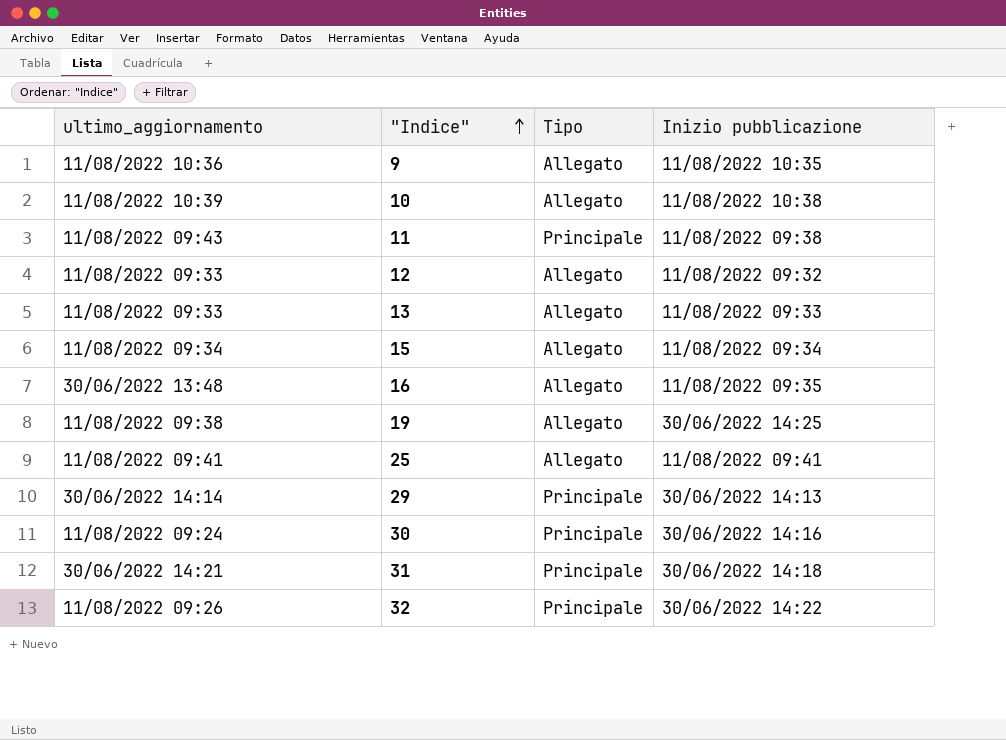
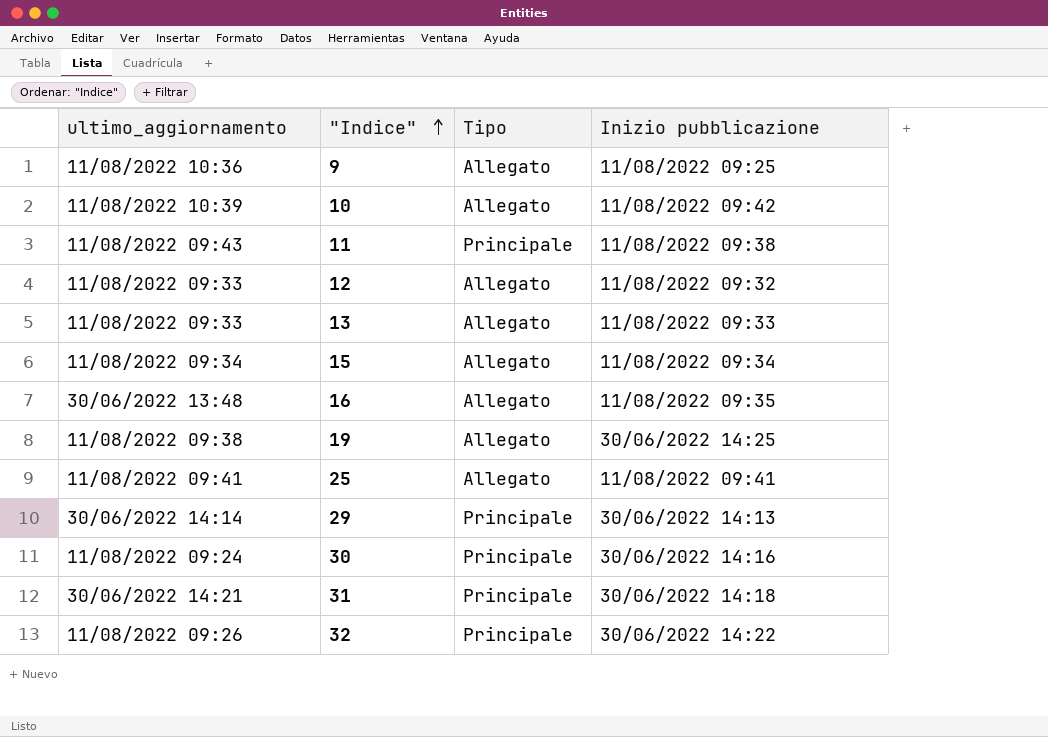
9 | Inizio pubblicazione: 11/08/2022 10:35 -> 11/08/2022 09:25
10 | Inizio pubblicazione: 11/08/2022 10:38 -> 11/08/2022 09:42

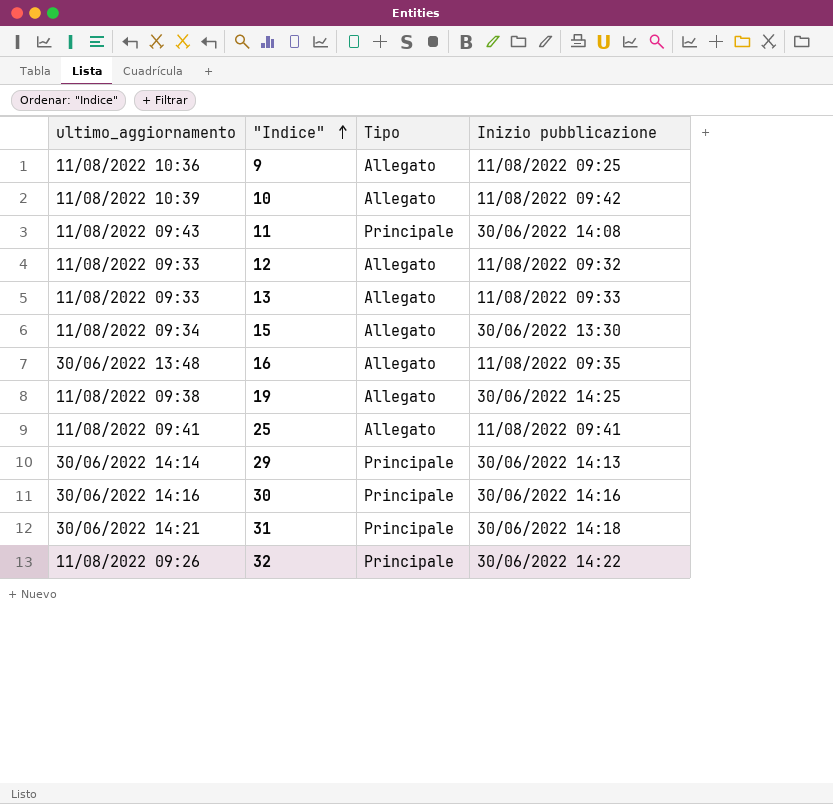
11 | Inizio pubblicazione: 11/08/2022 09:38 -> 30/06/2022 14:08
15 | Inizio pubblicazione: 11/08/2022 09:34 -> 30/06/2022 13:30
30 | ultimo_aggiornamento: 11/08/2022 09:24 -> 30/06/2022 14:16

